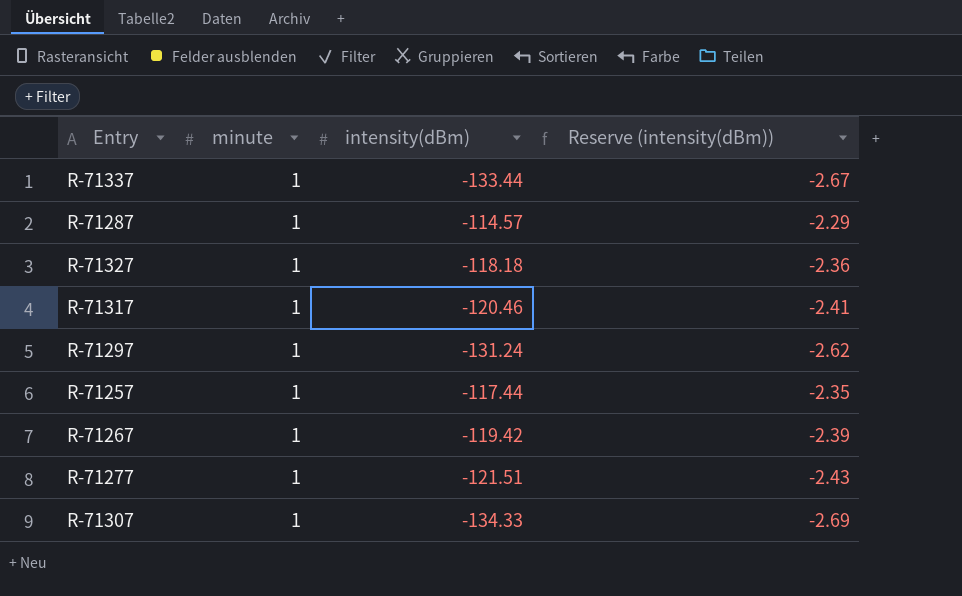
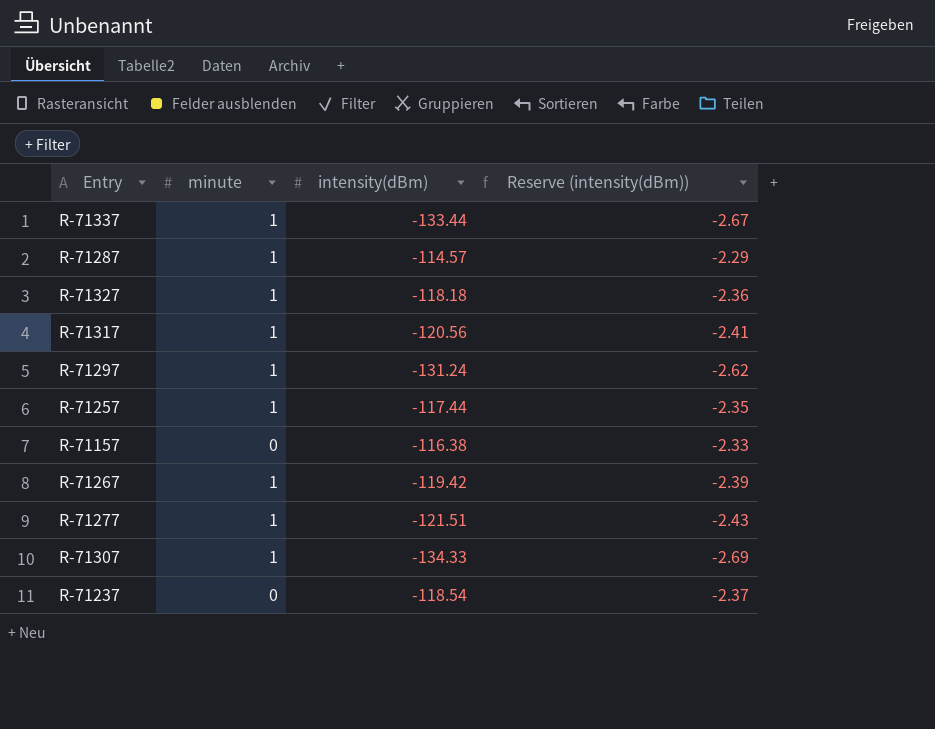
R-71317 | intensity(dBm): -120.46 -> -120.56
row R-71157: none -> 0 | -116.38 | -2.33
row R-71237: none -> 0 | -118.54 | -2.37

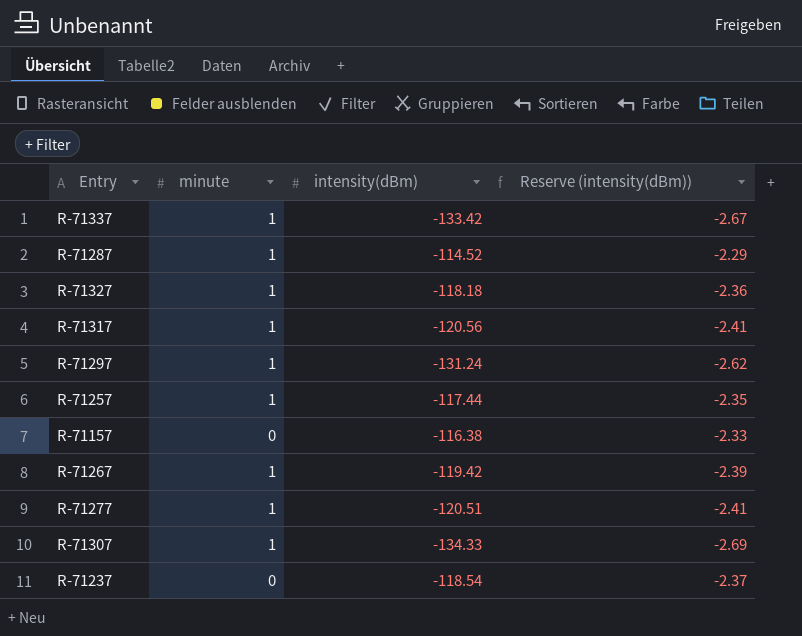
R-71337 | intensity(dBm): -133.44 -> -133.42
R-71287 | intensity(dBm): -114.57 -> -114.52
R-71277 | intensity(dBm): -121.51 -> -120.51
R-71277 | Reserve (intensity(dBm)): -2.43 -> -2.41

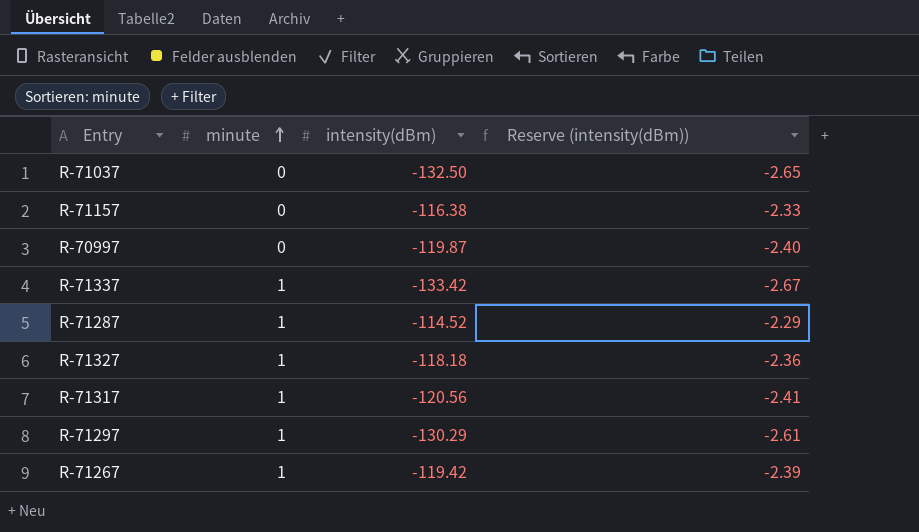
row order: none -> minute ascending
row R-71257: 1 | -117.44 | -2.35 -> none
row R-71277: 1 | -120.51 | -2.41 -> none
row R-71307: 1 | -134.33 | -2.69 -> none
row R-71237: 0 | -118.54 | -2.37 -> none
row R-71037: none -> 0 | -132.50 | -2.65
row R-70997: none -> 0 | -119.87 | -2.40
R-71297 | intensity(dBm): -131.24 -> -130.29
R-71297 | Reserve (intensity(dBm)): -2.62 -> -2.61

